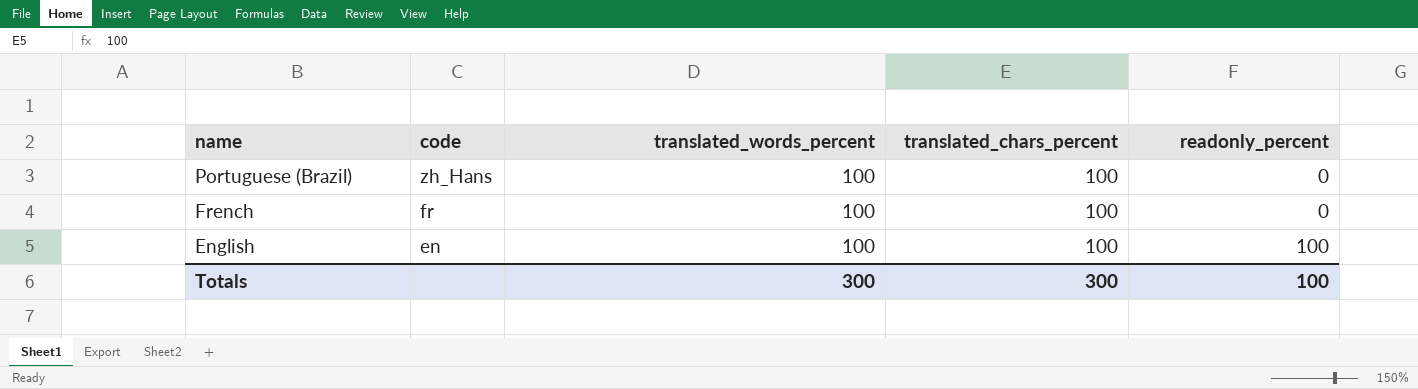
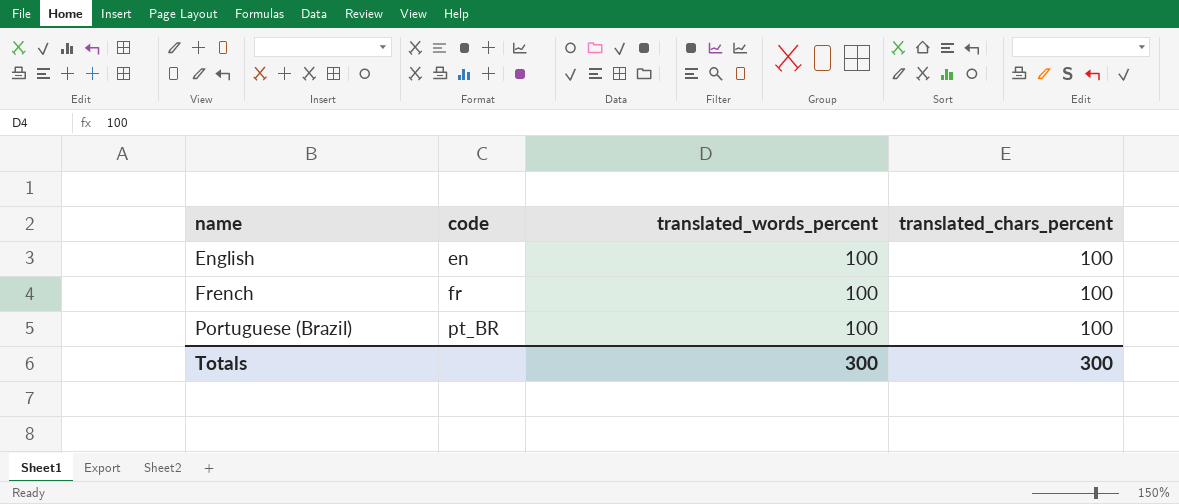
row order: name descending -> name ascending
column readonly_percent | position: 5 -> none
Portuguese (Brazil) | code: zh_Hans -> pt_BR

